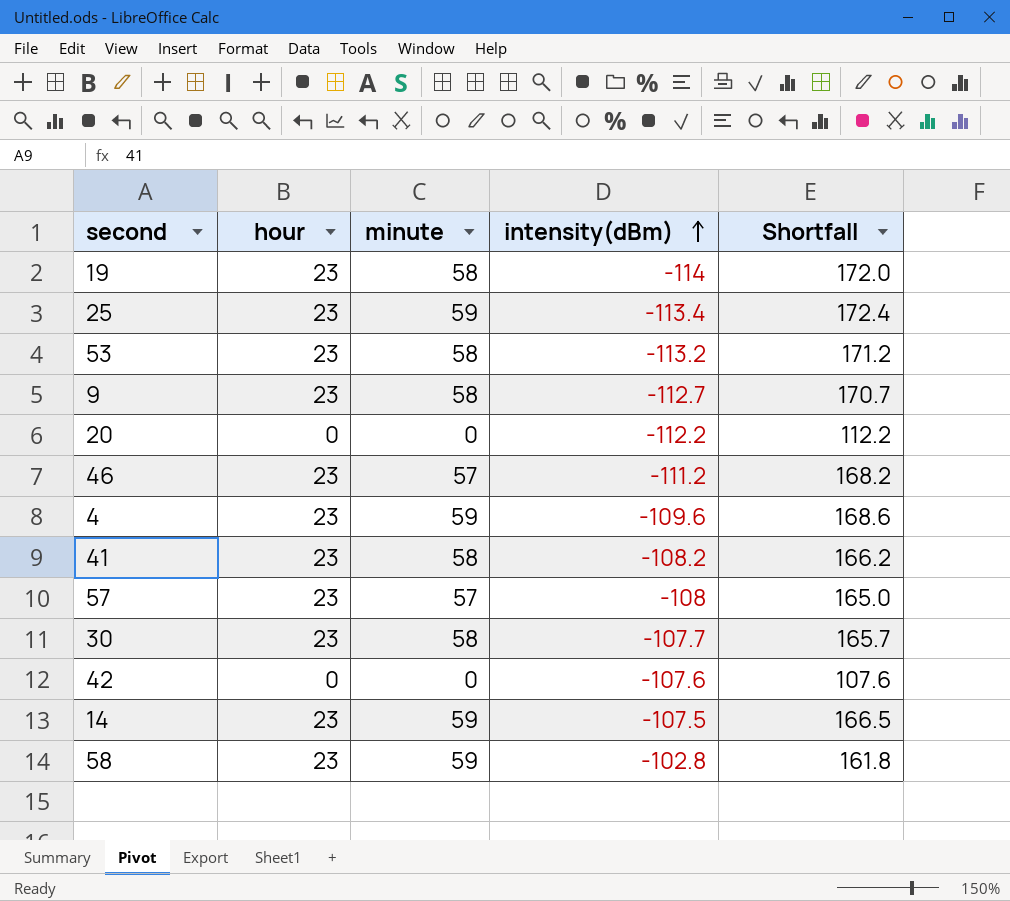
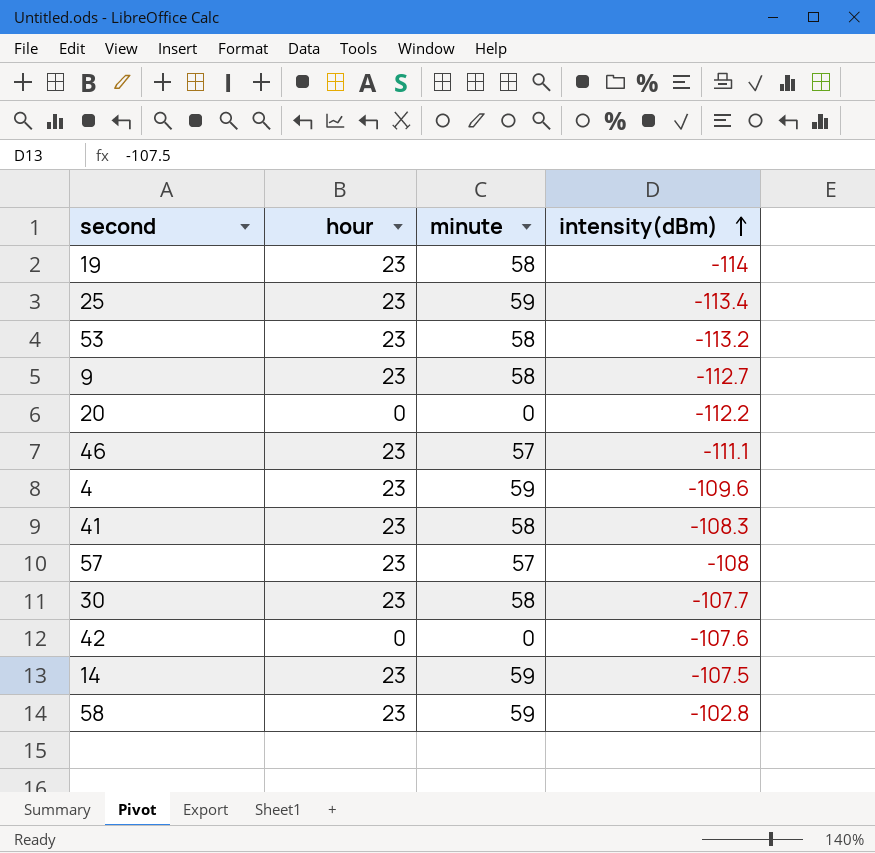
column Shortfall | formula: [minute] - [intensity(dBm)] -> none
46 | intensity(dBm): -111.2 -> -111.1
41 | intensity(dBm): -108.2 -> -108.3

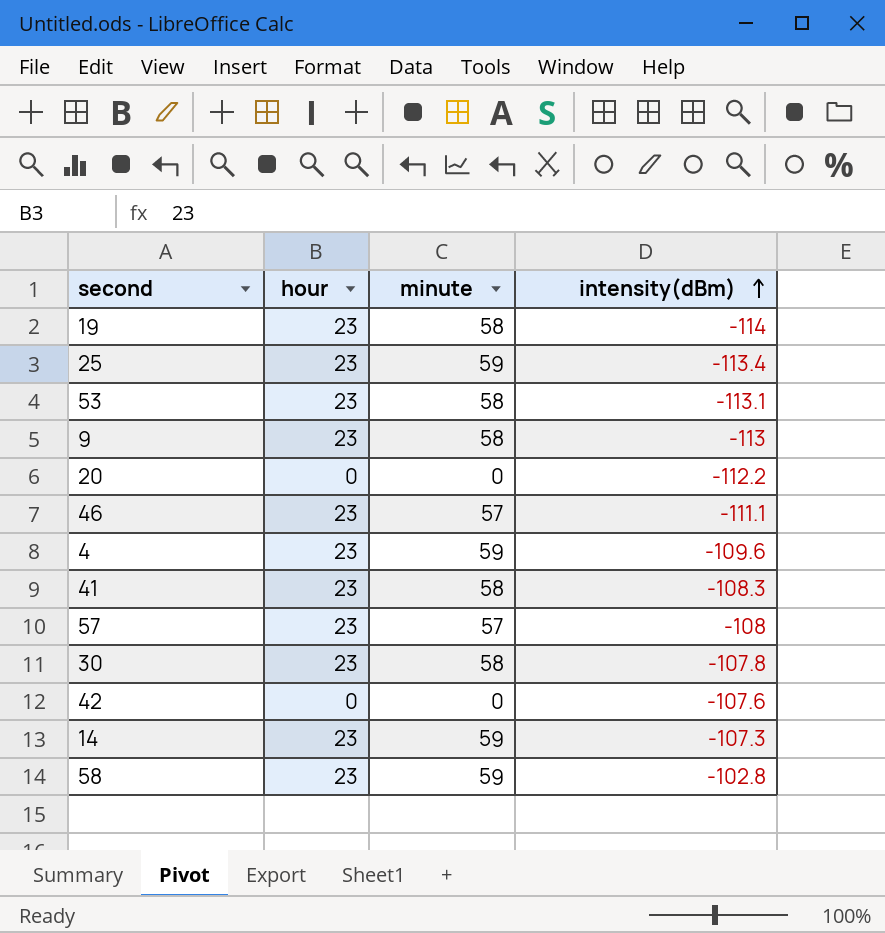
53 | intensity(dBm): -113.2 -> -113.1
9 | intensity(dBm): -112.7 -> -113
30 | intensity(dBm): -107.7 -> -107.8
14 | intensity(dBm): -107.5 -> -107.3

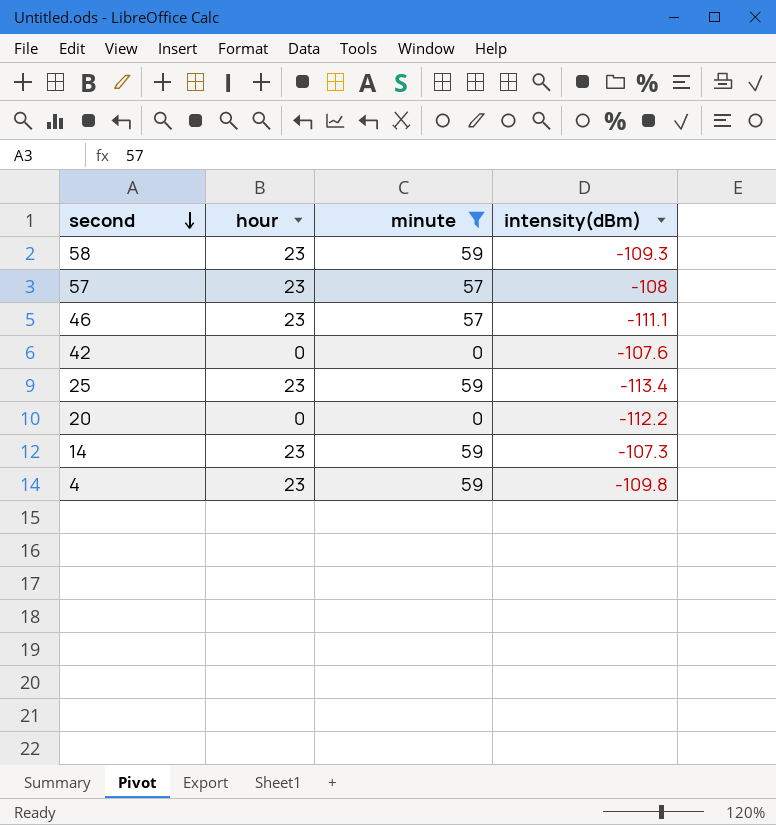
filter: none -> minute != 58
row order: intensity(dBm) ascending -> second descending
58 | intensity(dBm): -102.8 -> -109.3
4 | intensity(dBm): -109.6 -> -109.8

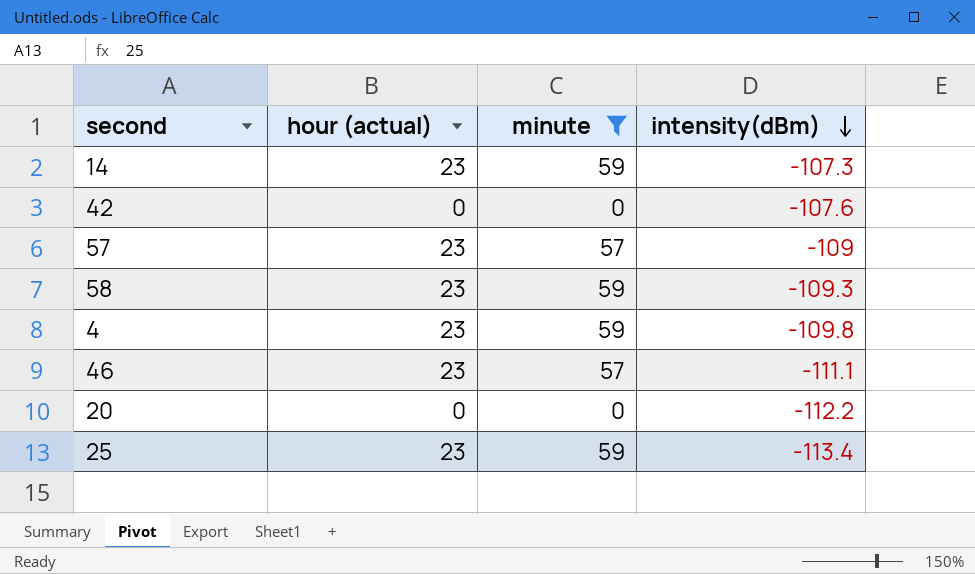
row order: second descending -> intensity(dBm) descending
column name: hour -> hour (actual)
57 | intensity(dBm): -108 -> -109

